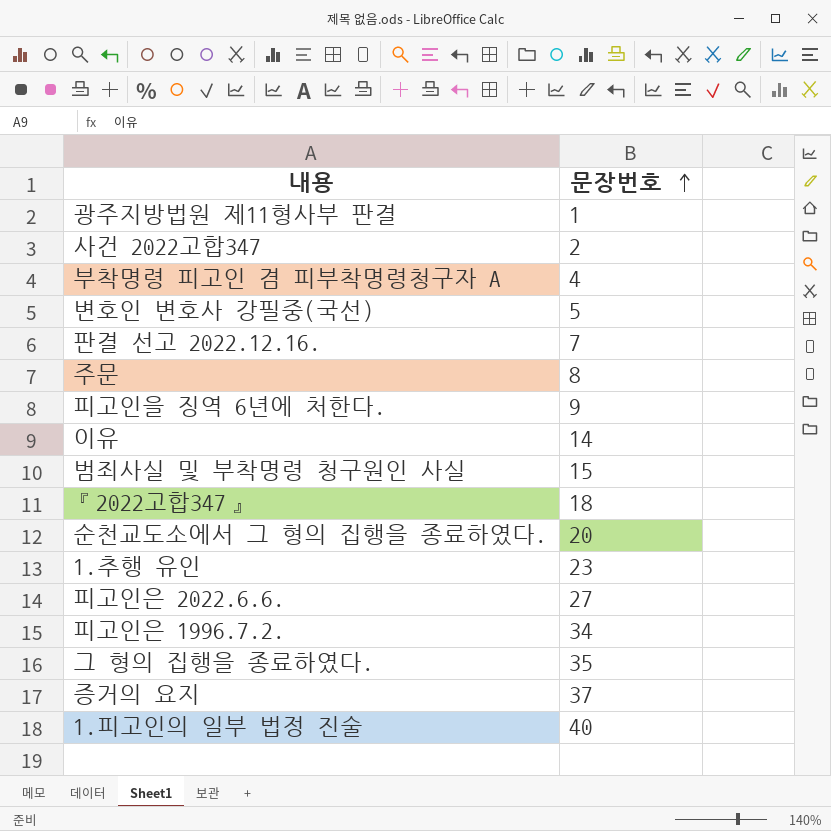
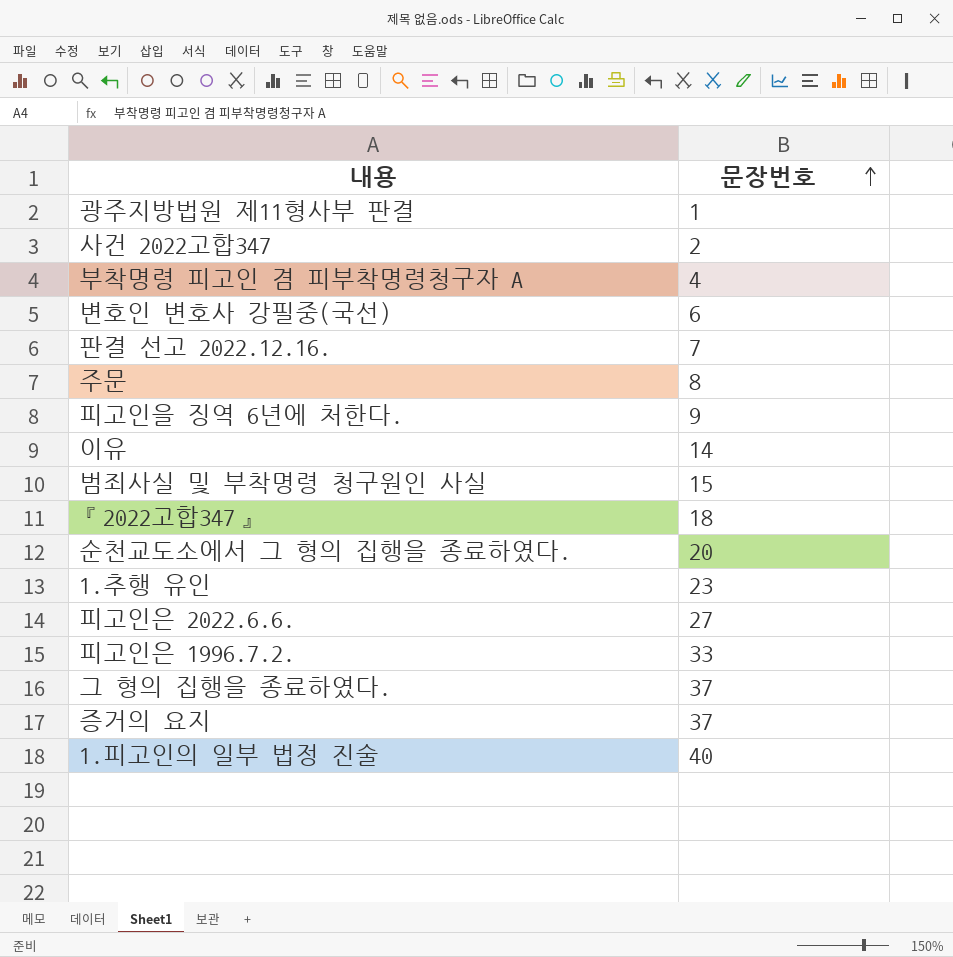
변호인 변호사 강필중(국선) | 문장번호: 5 -> 6
피고인은 1996.7.2. | 문장번호: 34 -> 33
그 형의 집행을 종료하였다. | 문장번호: 35 -> 37

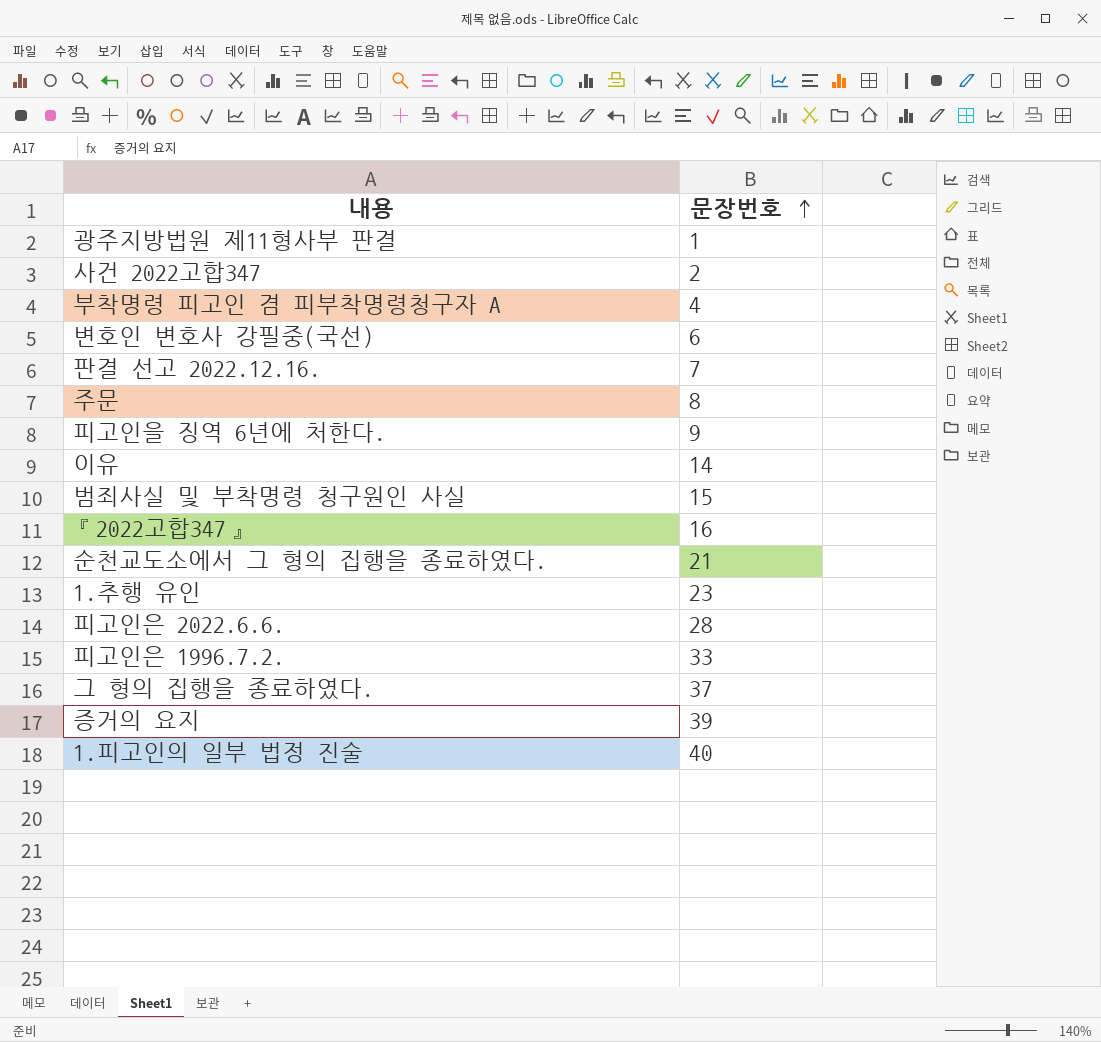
『2022고합347』 | 문장번호: 18 -> 16
순천교도소에서 그 형의 집행을 종료하였다. | 문장번호: 20 -> 21
피고인은 2022.6.6. | 문장번호: 27 -> 28
증거의 요지 | 문장번호: 37 -> 39

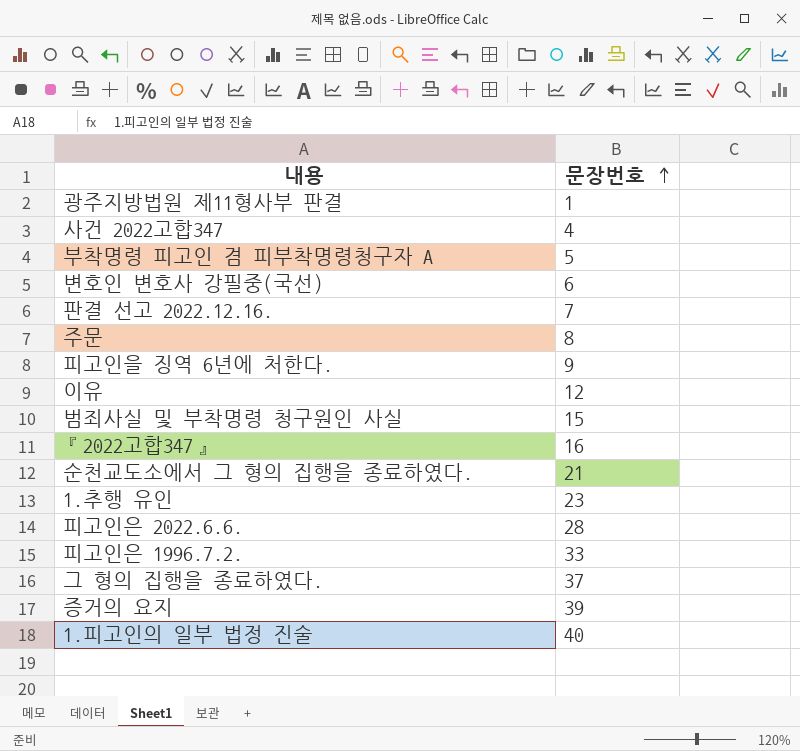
사건 2022고합347 | 문장번호: 2 -> 4
부착명령 피고인 겸 피부착명령청구자 A | 문장번호: 4 -> 5
이유 | 문장번호: 14 -> 12

